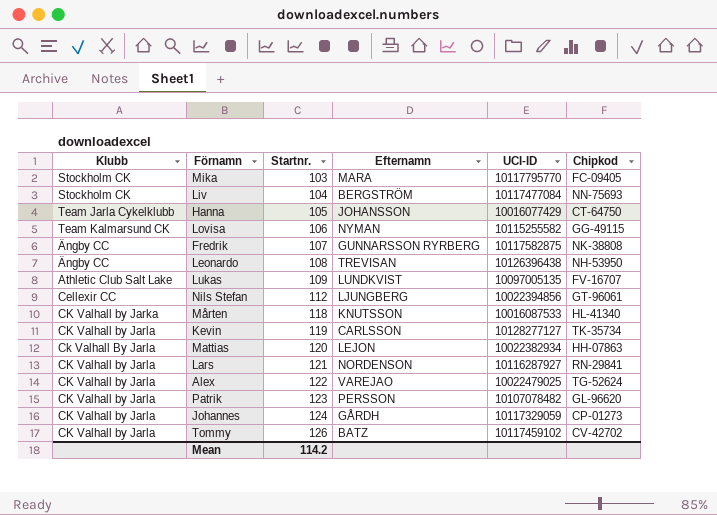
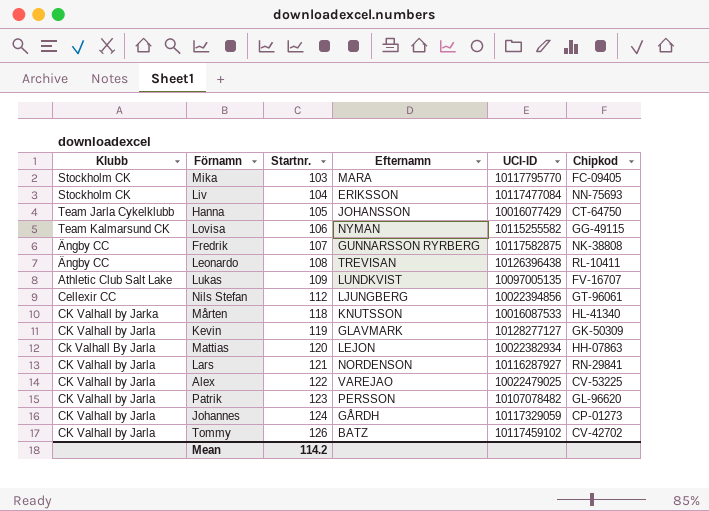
Liv | Efternamn: BERGSTRÖM -> ERIKSSON
Leonardo | Chipkod: NH-53950 -> RL-10411
Kevin | Efternamn: CARLSSON -> GLAVMARK
Kevin | Chipkod: TK-35734 -> GK-50309
Alex | Chipkod: TG-52624 -> CV-53225

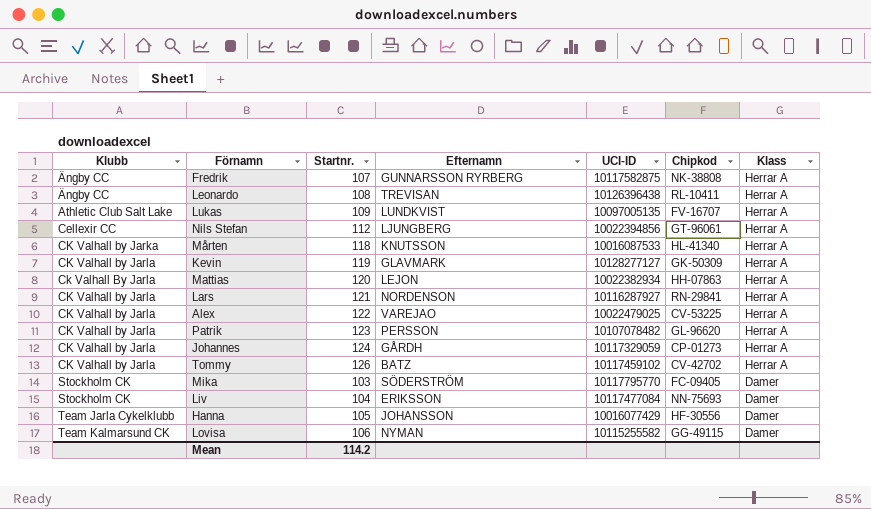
row order: Startnr. ascending -> Klubb ascending
column Klass | position: none -> 7
Mika | Efternamn: MARA -> SÖDERSTRÖM
Hanna | Chipkod: CT-64750 -> HF-30556

